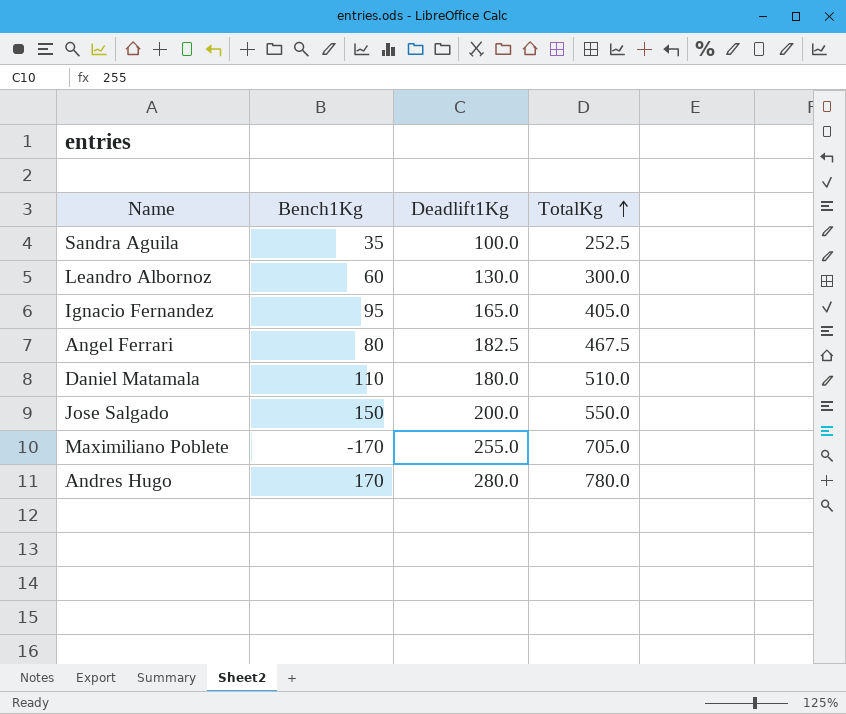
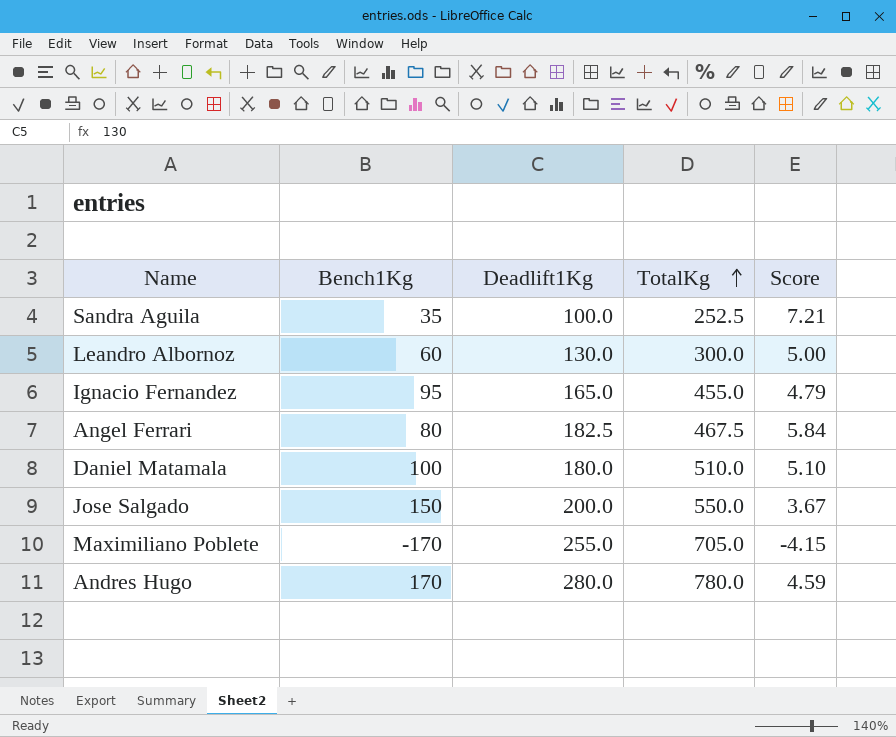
column Score | formula: none -> [TotalKg] / [Bench1Kg]
Ignacio Fernandez | TotalKg: 405.0 -> 455.0
Daniel Matamala | Bench1Kg: 110 -> 100

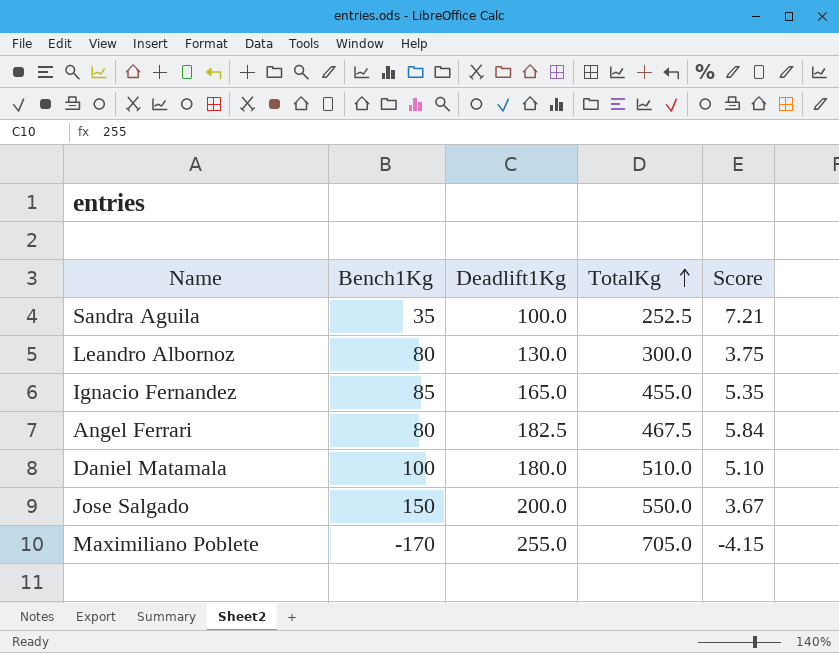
row Andres Hugo: 170 | 280.0 | 780.0 | 4.59 -> none
Leandro Albornoz | Bench1Kg: 60 -> 80
Leandro Albornoz | Score: 5.00 -> 3.75
Ignacio Fernandez | Bench1Kg: 95 -> 85
Ignacio Fernandez | Score: 4.79 -> 5.35

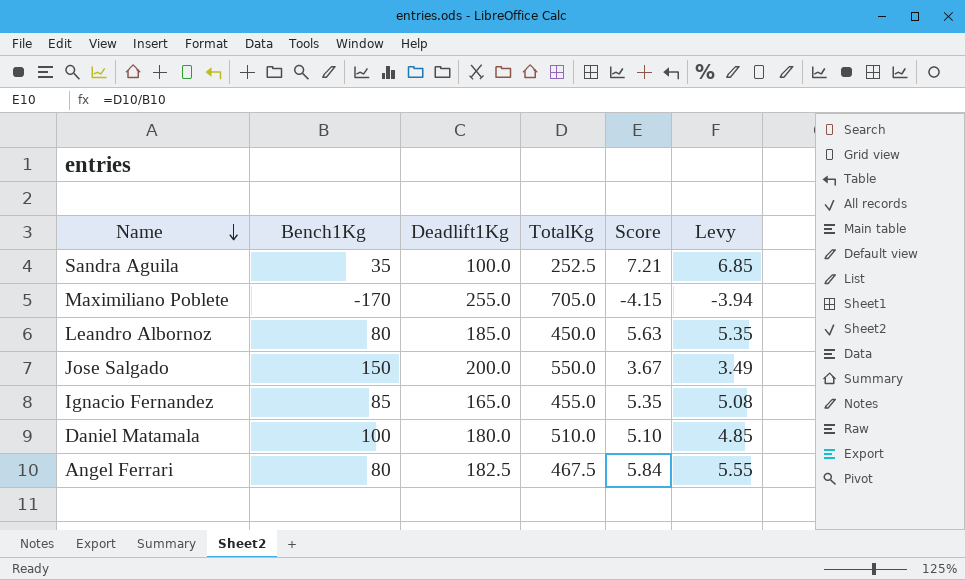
row order: TotalKg ascending -> Name descending
column Levy | formula: none -> [Score] * 0.95
Leandro Albornoz | Deadlift1Kg: 130.0 -> 185.0
Leandro Albornoz | TotalKg: 300.0 -> 450.0
Leandro Albornoz | Score: 3.75 -> 5.63

